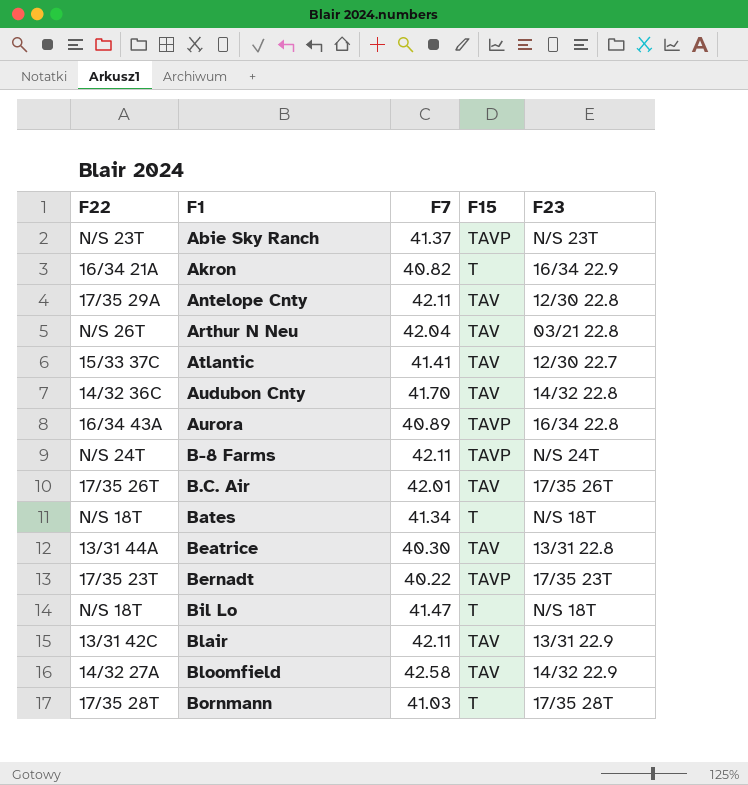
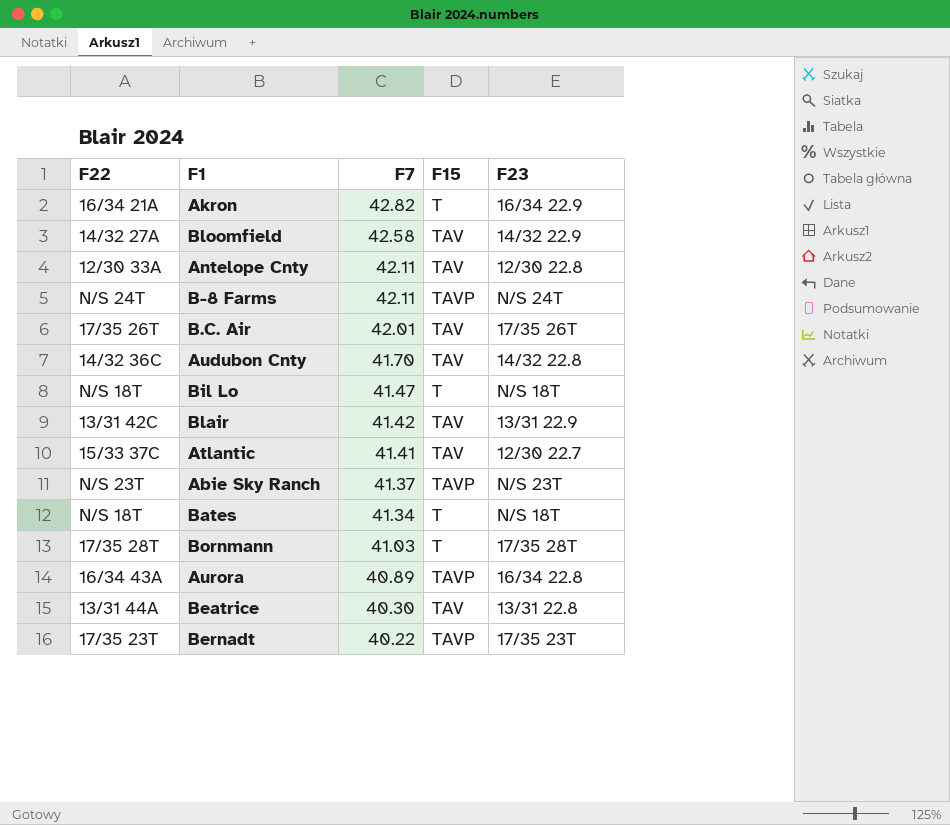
row order: F1 ascending -> F7 descending
row Arthur N Neu: N/S 26T | 42.04 | TAV | 03/21 22.8 -> none
Akron | F7: 40.82 -> 42.82
Antelope Cnty | F22: 17/35 29A -> 12/30 33A
Blair | F7: 42.11 -> 41.42

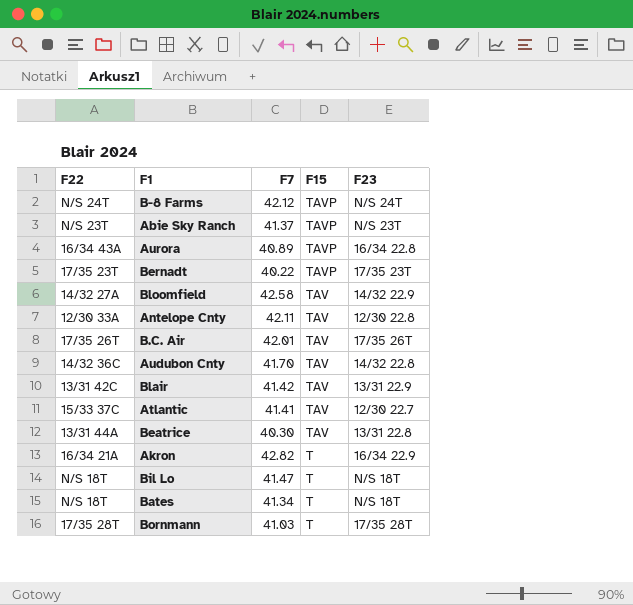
row order: F7 descending -> F15 descending
B-8 Farms | F7: 42.11 -> 42.12

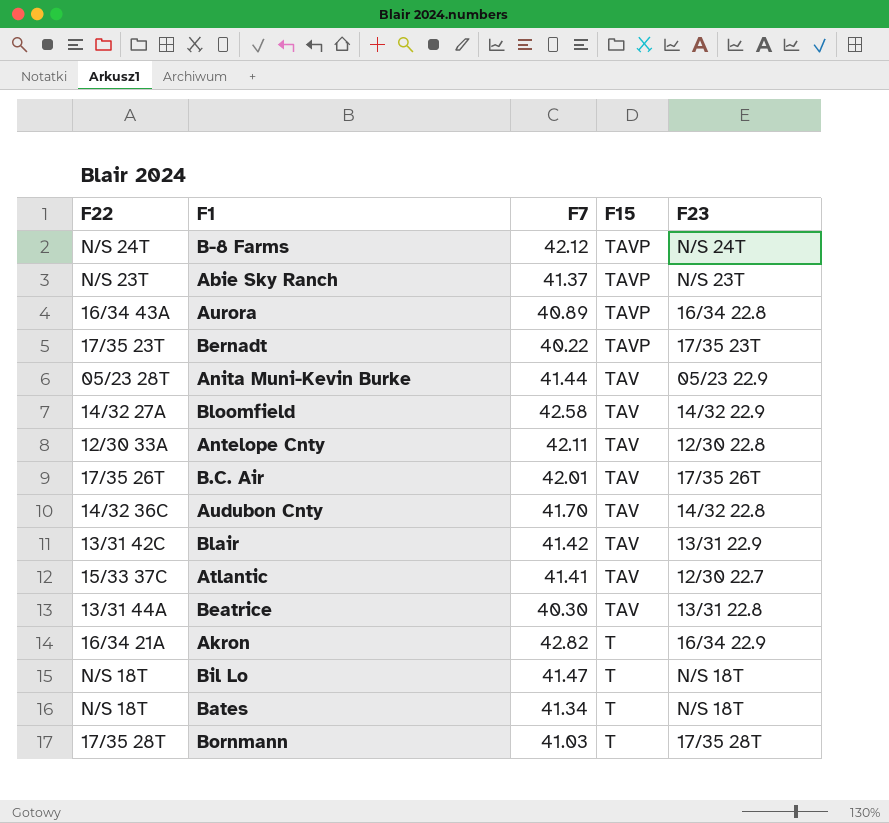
row Anita Muni-Kevin Burke: none -> 05/23 28T | 41.44 | TAV | 05/23 22.9

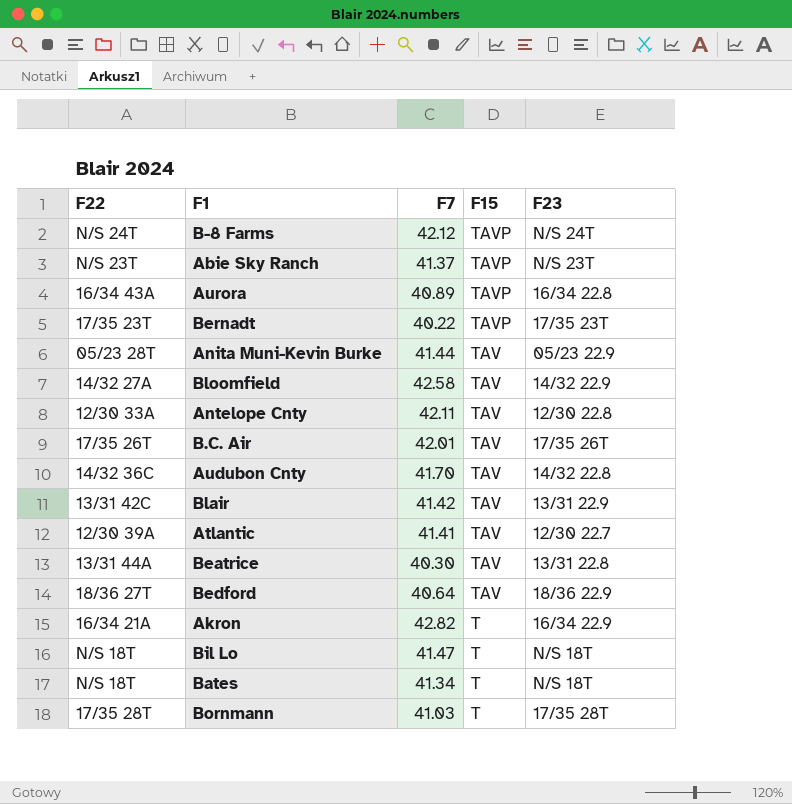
Atlantic | F22: 15/33 37C -> 12/30 39A
row Bedford: none -> 18/36 27T | 40.64 | TAV | 18/36 22.9

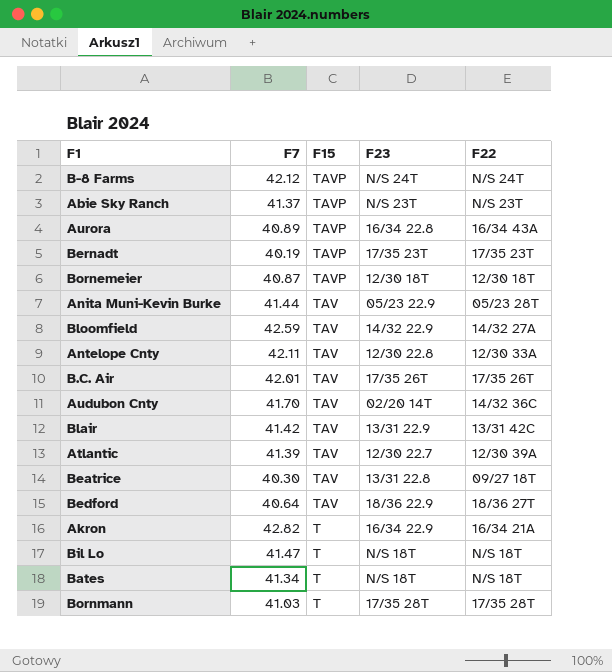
column F22 | position: 1 -> 5
Bernadt | F7: 40.22 -> 40.19
row Bornemeier: none -> 40.87 | TAVP | 12/30 18T | 12/30 18T
Bloomfield | F7: 42.58 -> 42.59
Audubon Cnty | F23: 14/32 22.8 -> 02/20 14T
Atlantic | F7: 41.41 -> 41.39
Beatrice | F22: 13/31 44A -> 09/27 18T

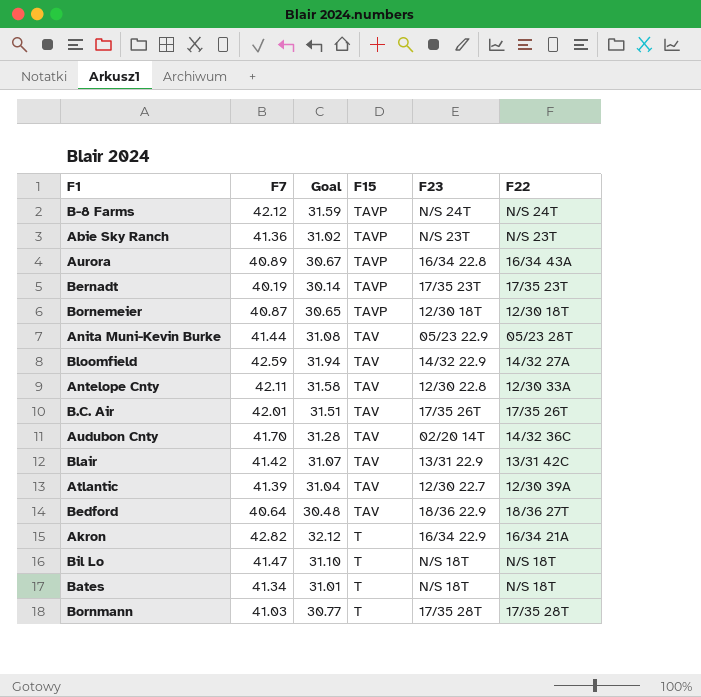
column Goal | formula: none -> [F7] * 0.75
row Beatrice: 40.30 | TAV | 13/31 22.8 | 09/27 18T -> none
Abie Sky Ranch | F7: 41.37 -> 41.36

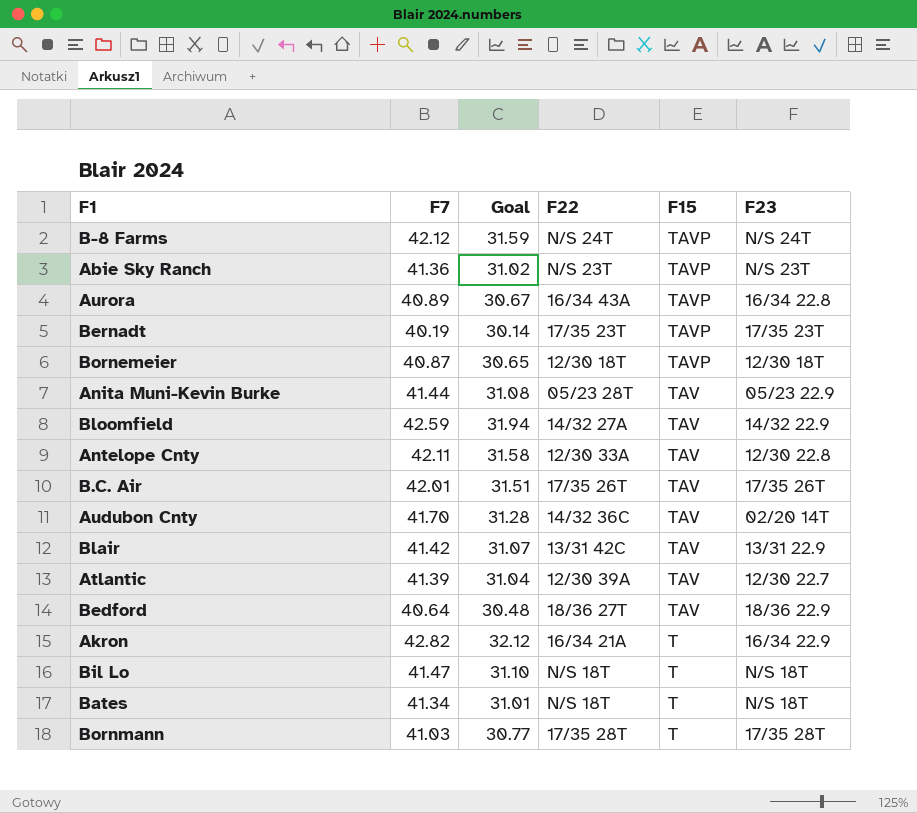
column F22 | position: 6 -> 4

